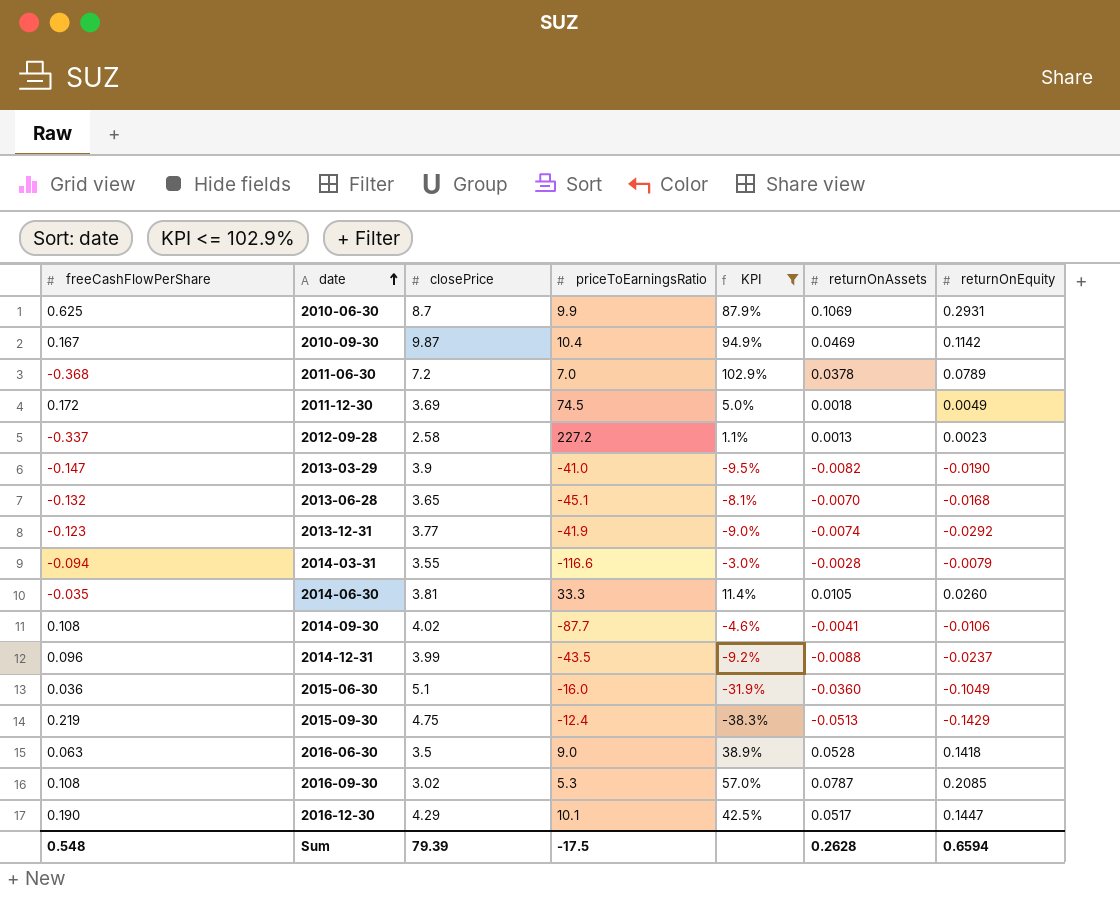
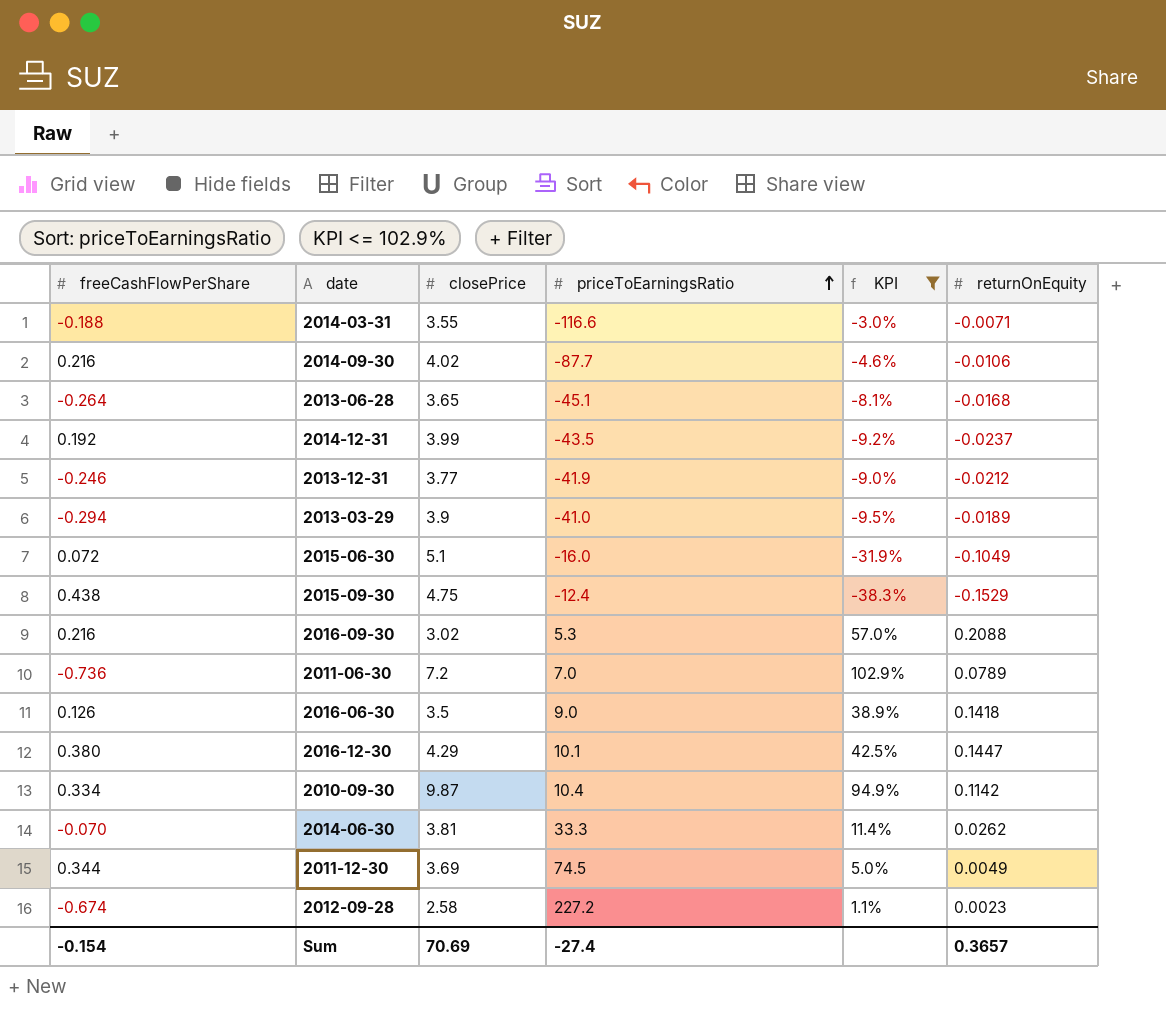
row order: date ascending -> priceToEarningsRatio ascending
column returnOnAssets | position: 6 -> none
row 2010-06-30: 0.625 | 8.7 | 9.9 | 87.9% | 0.1069 | 0.2931 -> none
2014-03-31 | freeCashFlowPerShare: -0.094 -> -0.188
2014-03-31 | returnOnEquity: -0.0079 -> -0.0071
2014-09-30 | freeCashFlowPerShare: 0.108 -> 0.216
2013-06-28 | freeCashFlowPerShare: -0.132 -> -0.264
2014-12-31 | freeCashFlowPerShare: 0.096 -> 0.192
2013-12-31 | freeCashFlowPerShare: -0.123 -> -0.246
2013-12-31 | returnOnEquity: -0.0292 -> -0.0212
2013-03-29 | freeCashFlowPerShare: -0.147 -> -0.294
2013-03-29 | returnOnEquity: -0.0190 -> -0.0189
2015-06-30 | freeCashFlowPerShare: 0.036 -> 0.072
2015-09-30 | freeCashFlowPerShare: 0.219 -> 0.438
2015-09-30 | returnOnEquity: -0.1429 -> -0.1529
2016-09-30 | freeCashFlowPerShare: 0.108 -> 0.216
2016-09-30 | returnOnEquity: 0.2085 -> 0.2088
2011-06-30 | freeCashFlowPerShare: -0.368 -> -0.736
2016-06-30 | freeCashFlowPerShare: 0.063 -> 0.126
2016-12-30 | freeCashFlowPerShare: 0.190 -> 0.380
2010-09-30 | freeCashFlowPerShare: 0.167 -> 0.334
2014-06-30 | freeCashFlowPerShare: -0.035 -> -0.070
2014-06-30 | returnOnEquity: 0.0260 -> 0.0262
2011-12-30 | freeCashFlowPerShare: 0.172 -> 0.344
2012-09-28 | freeCashFlowPerShare: -0.337 -> -0.674
Sum | freeCashFlowPerShare: 0.548 -> -0.154
Sum | closePrice: 79.39 -> 70.69
Sum | priceToEarningsRatio: -17.5 -> -27.4
Sum | returnOnEquity: 0.6594 -> 0.3657

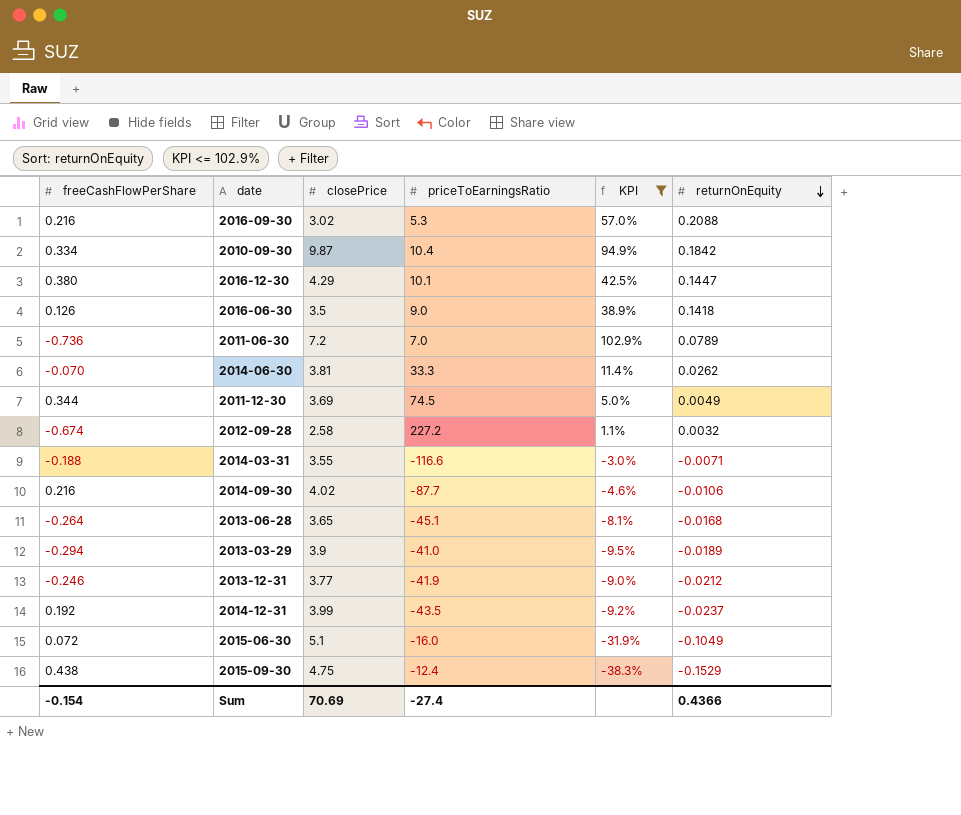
row order: priceToEarningsRatio ascending -> returnOnEquity descending
2010-09-30 | returnOnEquity: 0.1142 -> 0.1842
2012-09-28 | returnOnEquity: 0.0023 -> 0.0032
Sum | returnOnEquity: 0.3657 -> 0.4366

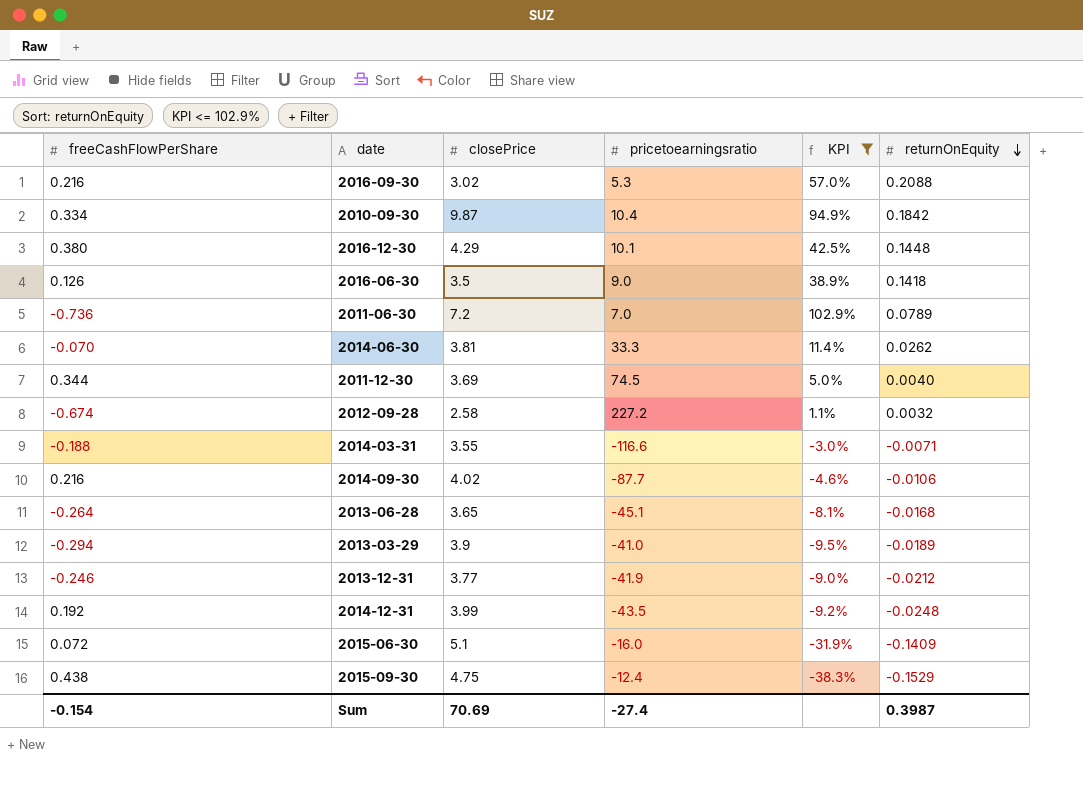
column name: priceToEarningsRatio -> pricetoearningsratio
2016-12-30 | returnOnEquity: 0.1447 -> 0.1448
2011-12-30 | returnOnEquity: 0.0049 -> 0.0040
2014-12-31 | returnOnEquity: -0.0237 -> -0.0248
2015-06-30 | returnOnEquity: -0.1049 -> -0.1409
Sum | returnOnEquity: 0.4366 -> 0.3987

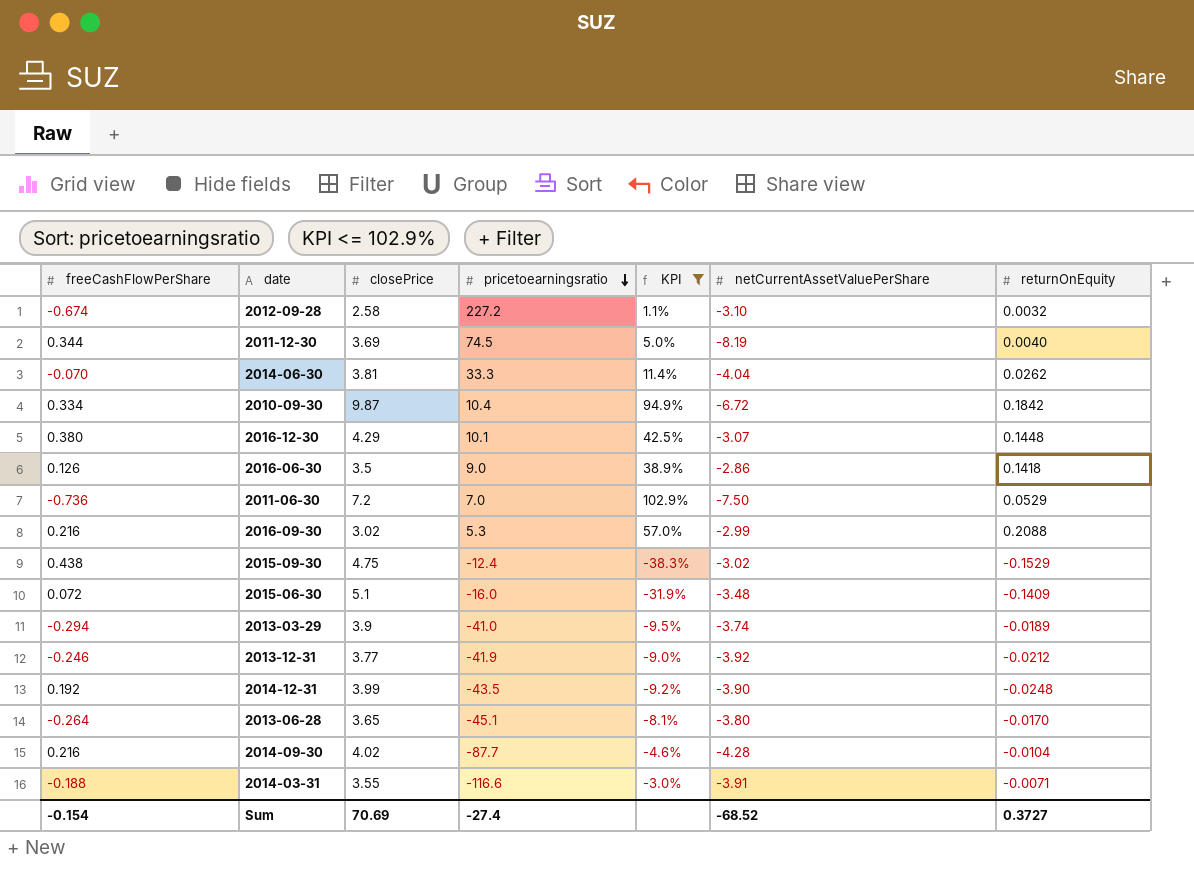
row order: returnOnEquity descending -> pricetoearningsratio descending
column netCurrentAssetValuePerShare | position: none -> 6
2011-06-30 | returnOnEquity: 0.0789 -> 0.0529
2013-06-28 | returnOnEquity: -0.0168 -> -0.0170
2014-09-30 | returnOnEquity: -0.0106 -> -0.0104
Sum | returnOnEquity: 0.3987 -> 0.3727

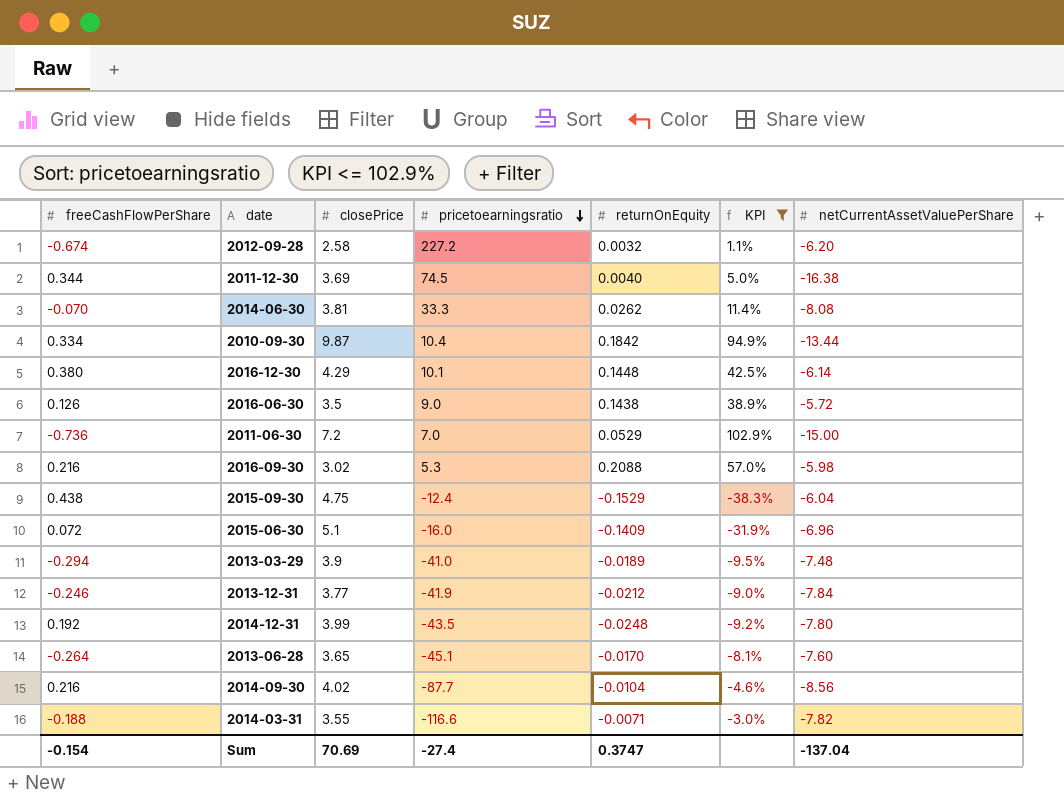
column returnOnEquity | position: 7 -> 5
2012-09-28 | netCurrentAssetValuePerShare: -3.10 -> -6.20
2011-12-30 | netCurrentAssetValuePerShare: -8.19 -> -16.38
2014-06-30 | netCurrentAssetValuePerShare: -4.04 -> -8.08
2010-09-30 | netCurrentAssetValuePerShare: -6.72 -> -13.44
2016-12-30 | netCurrentAssetValuePerShare: -3.07 -> -6.14
2016-06-30 | returnOnEquity: 0.1418 -> 0.1438
2016-06-30 | netCurrentAssetValuePerShare: -2.86 -> -5.72
2011-06-30 | netCurrentAssetValuePerShare: -7.50 -> -15.00
2016-09-30 | netCurrentAssetValuePerShare: -2.99 -> -5.98
2015-09-30 | netCurrentAssetValuePerShare: -3.02 -> -6.04
2015-06-30 | netCurrentAssetValuePerShare: -3.48 -> -6.96
2013-03-29 | netCurrentAssetValuePerShare: -3.74 -> -7.48
2013-12-31 | netCurrentAssetValuePerShare: -3.92 -> -7.84
2014-12-31 | netCurrentAssetValuePerShare: -3.90 -> -7.80
2013-06-28 | netCurrentAssetValuePerShare: -3.80 -> -7.60
2014-09-30 | netCurrentAssetValuePerShare: -4.28 -> -8.56
2014-03-31 | netCurrentAssetValuePerShare: -3.91 -> -7.82
Sum | returnOnEquity: 0.3727 -> 0.3747
Sum | netCurrentAssetValuePerShare: -68.52 -> -137.04

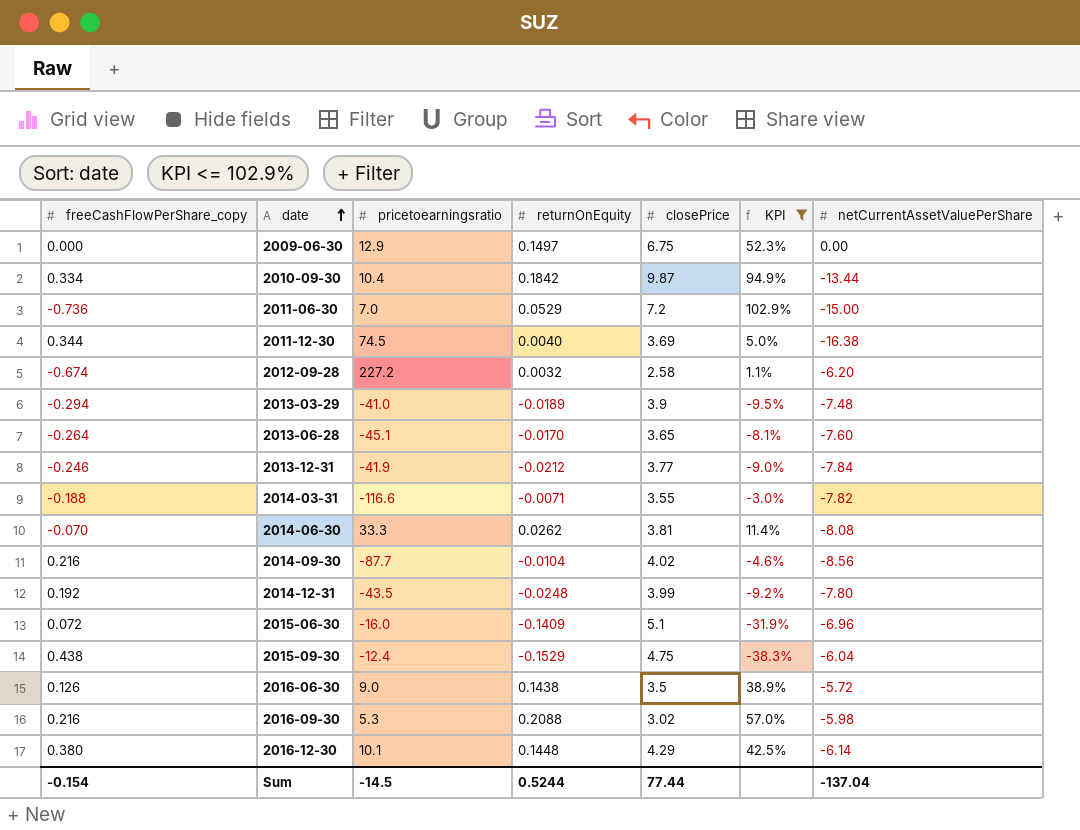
row order: pricetoearningsratio descending -> date ascending
column name: freeCashFlowPerShare -> freeCashFlowPerShare_copy
column closePrice | position: 3 -> 5
row 2009-06-30: none -> 0.000 | 12.9 | 0.1497 | 6.75 | 52.3% | 0.00
Sum | pricetoearningsratio: -27.4 -> -14.5
Sum | returnOnEquity: 0.3747 -> 0.5244
Sum | closePrice: 70.69 -> 77.44

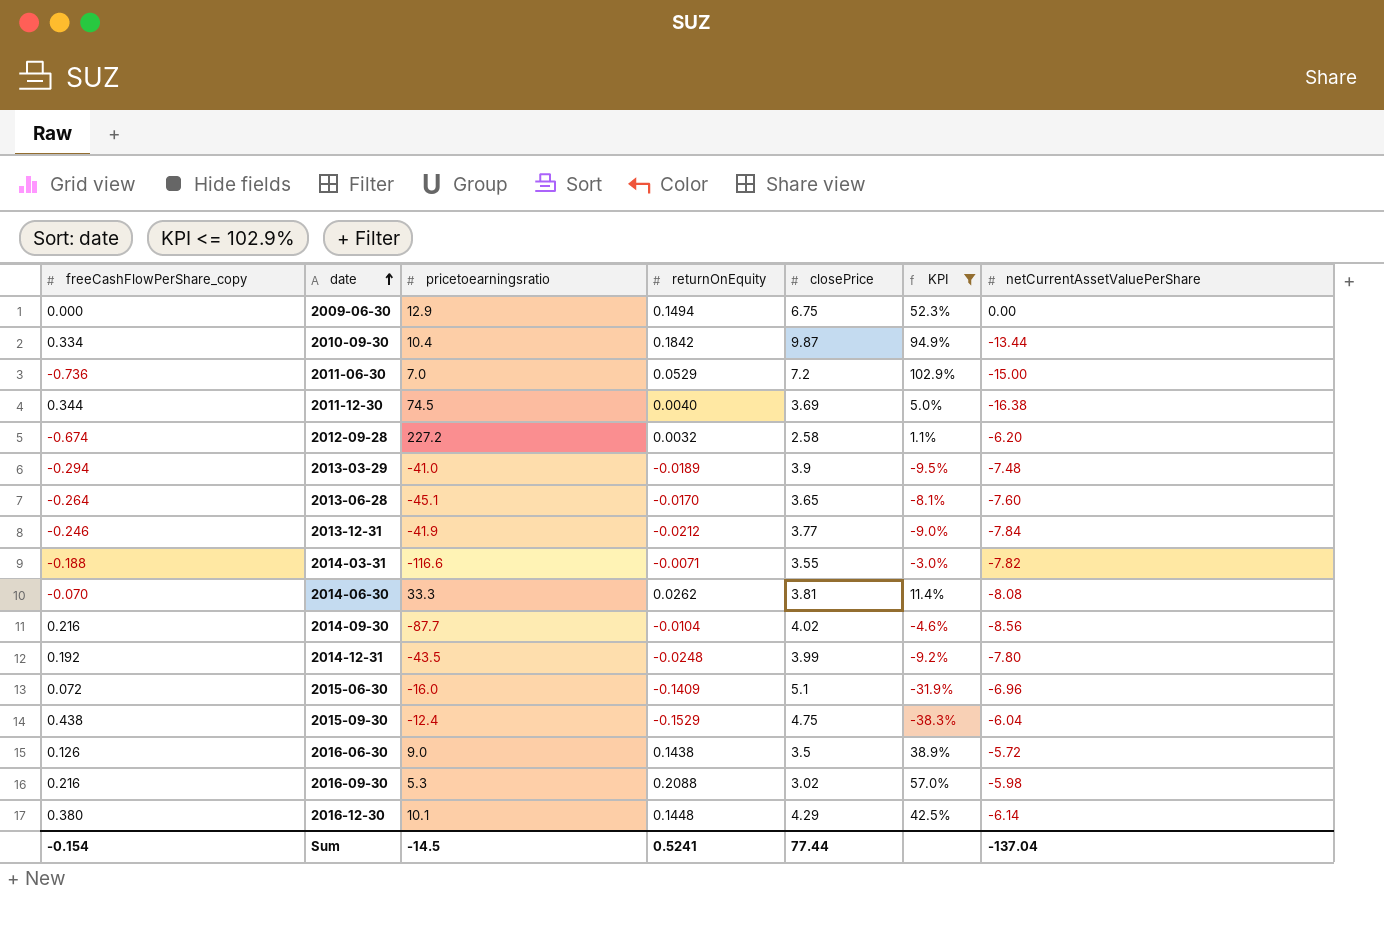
2009-06-30 | returnOnEquity: 0.1497 -> 0.1494
Sum | returnOnEquity: 0.5244 -> 0.5241

